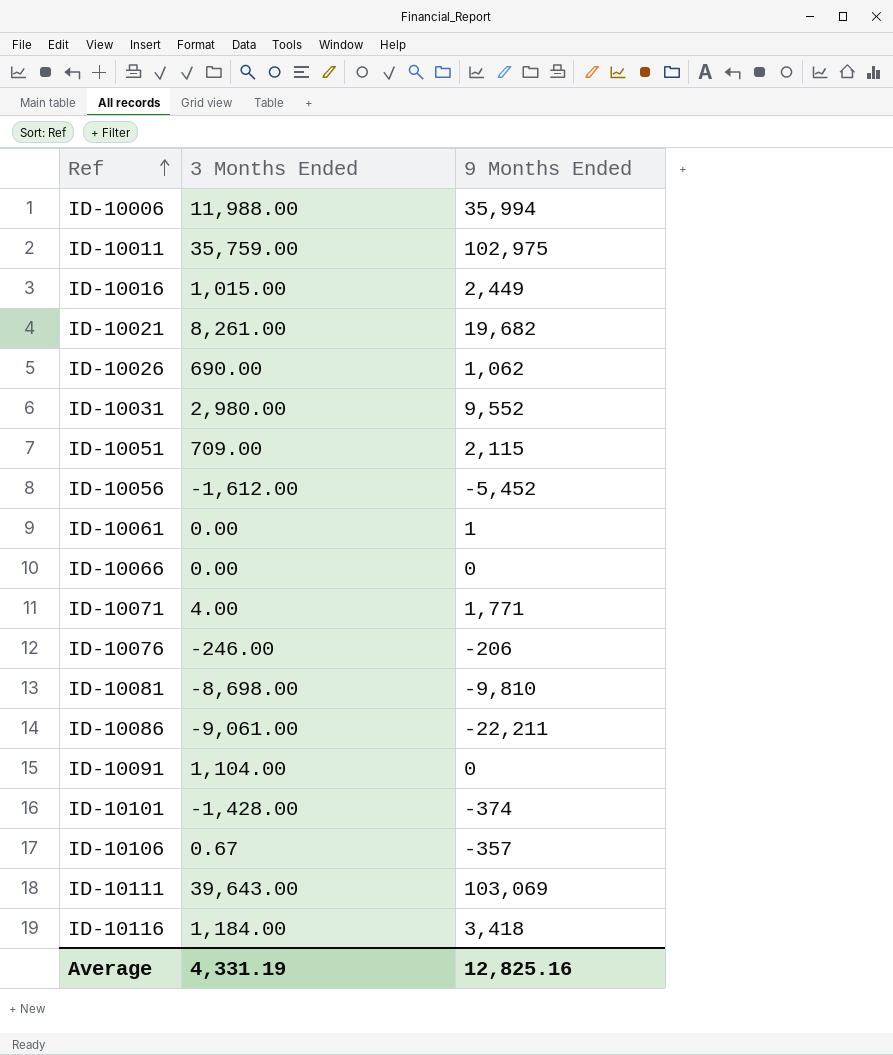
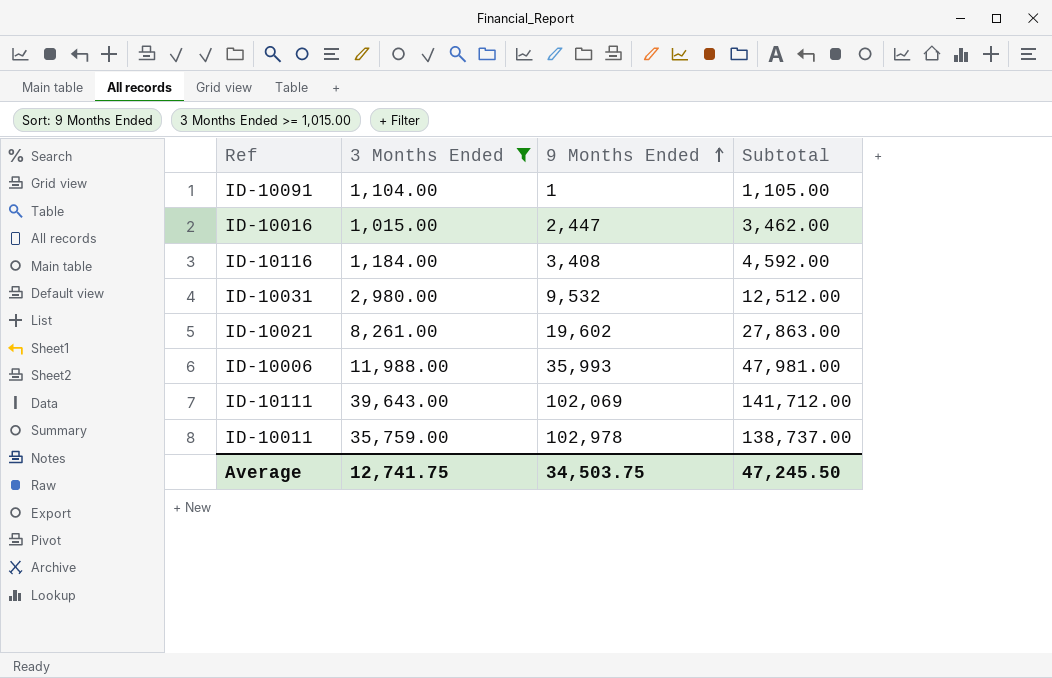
filter: none -> 3 Months Ended >= 1,015.00
row order: Ref ascending -> 9 Months Ended ascending
column Subtotal | formula: none -> [3 Months Ended] + [9 Months Ended]
ID-10091 | 9 Months Ended: 0 -> 1
ID-10016 | 9 Months Ended: 2,449 -> 2,447
ID-10116 | 9 Months Ended: 3,418 -> 3,408
ID-10031 | 9 Months Ended: 9,552 -> 9,532
ID-10021 | 9 Months Ended: 19,682 -> 19,602
ID-10006 | 9 Months Ended: 35,994 -> 35,993
ID-10111 | 9 Months Ended: 103,069 -> 102,069
ID-10011 | 9 Months Ended: 102,975 -> 102,978
Average | 3 Months Ended: 4,331.19 -> 12,741.75
Average | 9 Months Ended: 12,825.16 -> 34,503.75

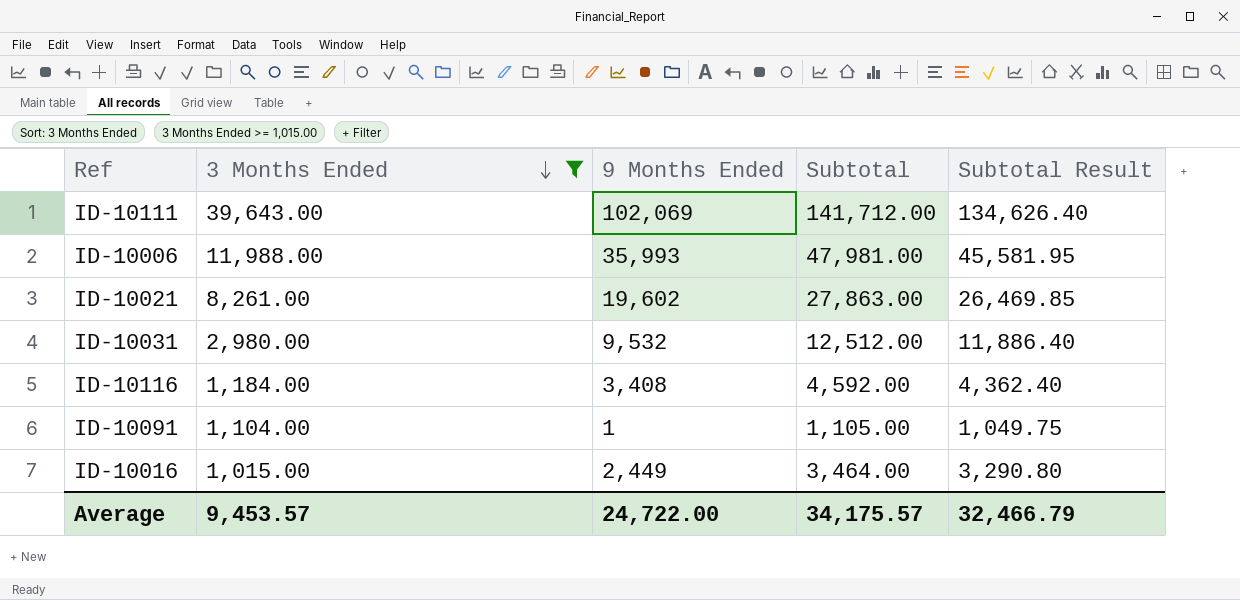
row order: 9 Months Ended ascending -> 3 Months Ended descending
column Subtotal Result | formula: none -> [Subtotal] * 0.95
row ID-10011: 35,759.00 | 102,978 | 138,737.00 -> none
ID-10016 | 9 Months Ended: 2,447 -> 2,449
ID-10016 | Subtotal: 3,462.00 -> 3,464.00
Average | 3 Months Ended: 12,741.75 -> 9,453.57
Average | 9 Months Ended: 34,503.75 -> 24,722.00
Average | Subtotal: 47,245.50 -> 34,175.57

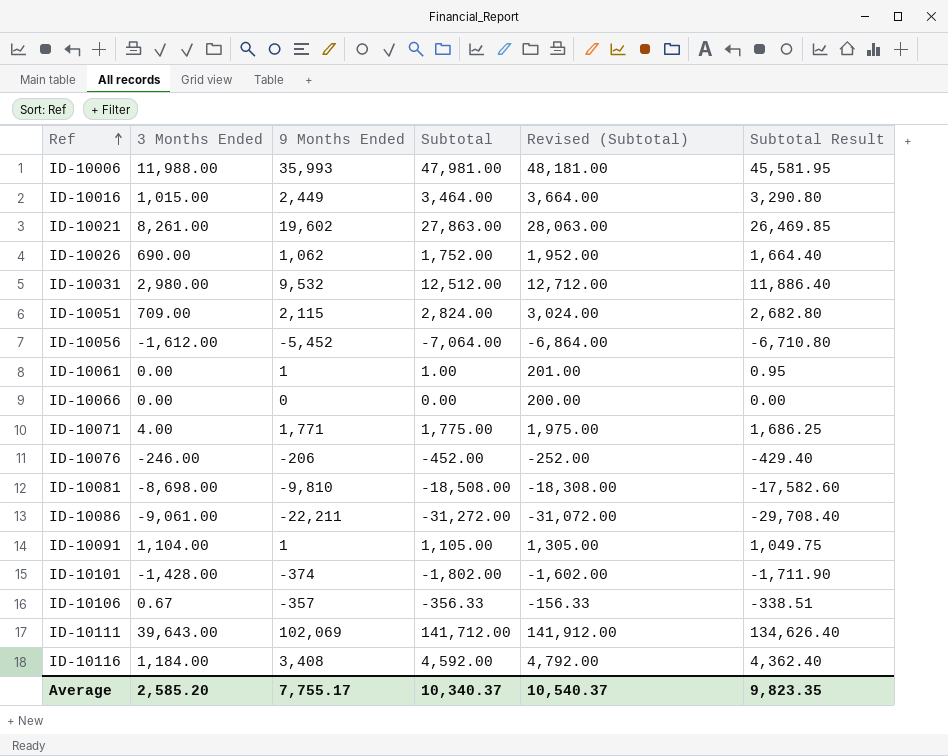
filter: 3 Months Ended >= 1,015.00 -> none
row order: 3 Months Ended descending -> Ref ascending
column Revised (Subtotal) | formula: none -> [Subtotal] + 200
Average | 3 Months Ended: 9,453.57 -> 2,585.20
Average | 9 Months Ended: 24,722.00 -> 7,755.17
Average | Subtotal: 34,175.57 -> 10,340.37
Average | Subtotal Result: 32,466.79 -> 9,823.35

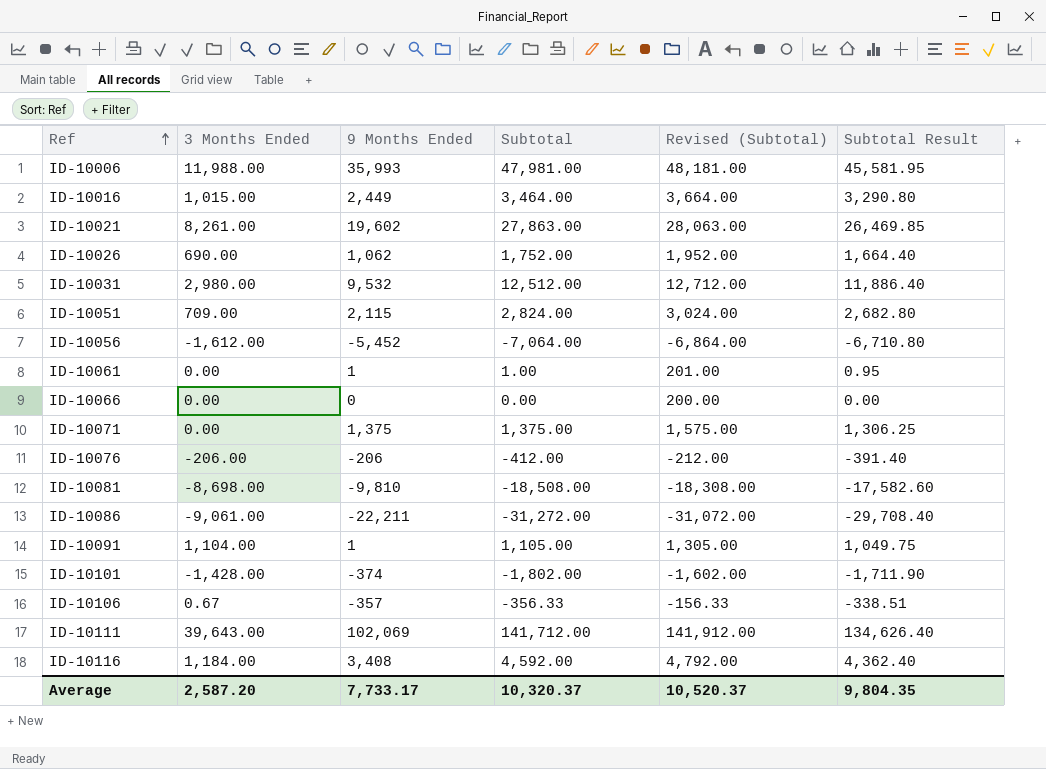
ID-10071 | 3 Months Ended: 4.00 -> 0.00
ID-10071 | 9 Months Ended: 1,771 -> 1,375
ID-10071 | Subtotal: 1,775.00 -> 1,375.00
ID-10071 | Revised (Subtotal): 1,975.00 -> 1,575.00
ID-10071 | Subtotal Result: 1,686.25 -> 1,306.25
ID-10076 | 3 Months Ended: -246.00 -> -206.00
ID-10076 | Subtotal: -452.00 -> -412.00
ID-10076 | Revised (Subtotal): -252.00 -> -212.00
ID-10076 | Subtotal Result: -429.40 -> -391.40
Average | 3 Months Ended: 2,585.20 -> 2,587.20
Average | 9 Months Ended: 7,755.17 -> 7,733.17
Average | Subtotal: 10,340.37 -> 10,320.37
Average | Revised (Subtotal): 10,540.37 -> 10,520.37
Average | Subtotal Result: 9,823.35 -> 9,804.35

